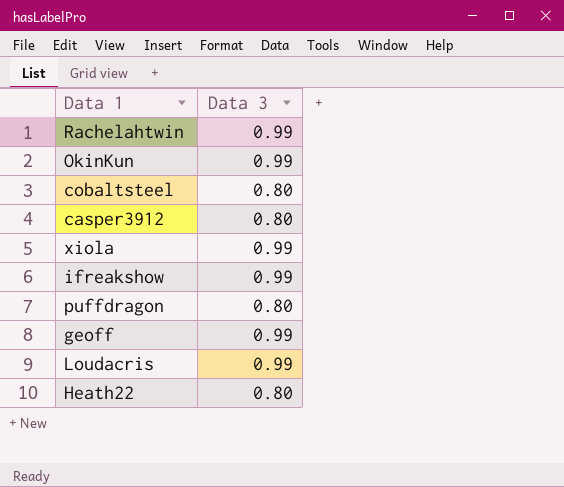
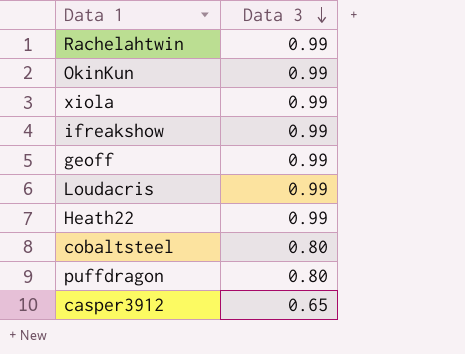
row order: none -> Data 3 descending
Heath22 | Data 3: 0.80 -> 0.99
casper3912 | Data 3: 0.80 -> 0.65

